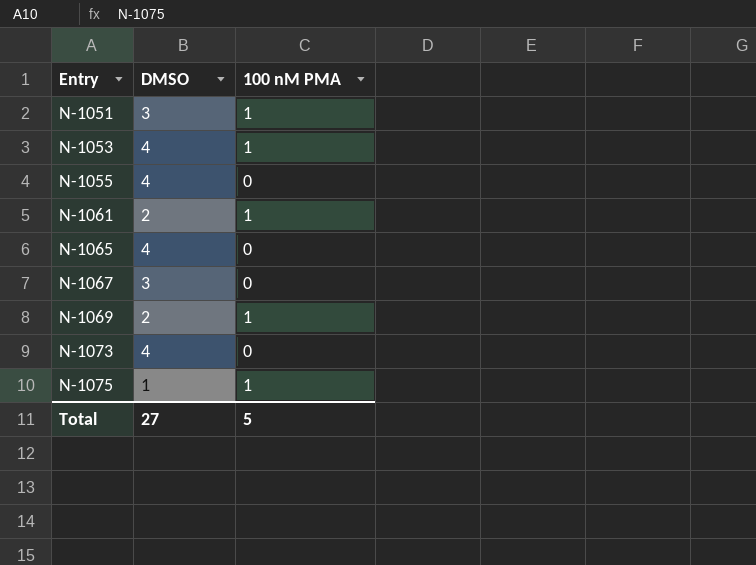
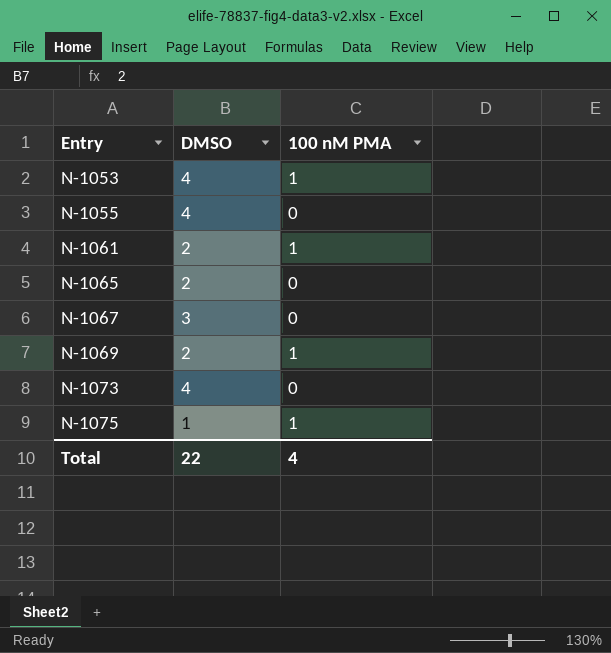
row N-1051: 3 | 1 -> none
N-1065 | DMSO: 4 -> 2
Total | DMSO: 27 -> 22
Total | 100 nM PMA: 5 -> 4

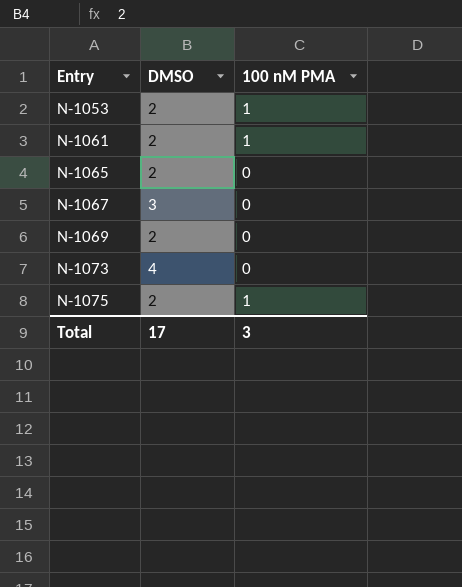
row N-1055: 4 | 0 -> none
N-1053 | DMSO: 4 -> 2
N-1069 | 100 nM PMA: 1 -> 0
N-1075 | DMSO: 1 -> 2
Total | DMSO: 22 -> 17
Total | 100 nM PMA: 4 -> 3

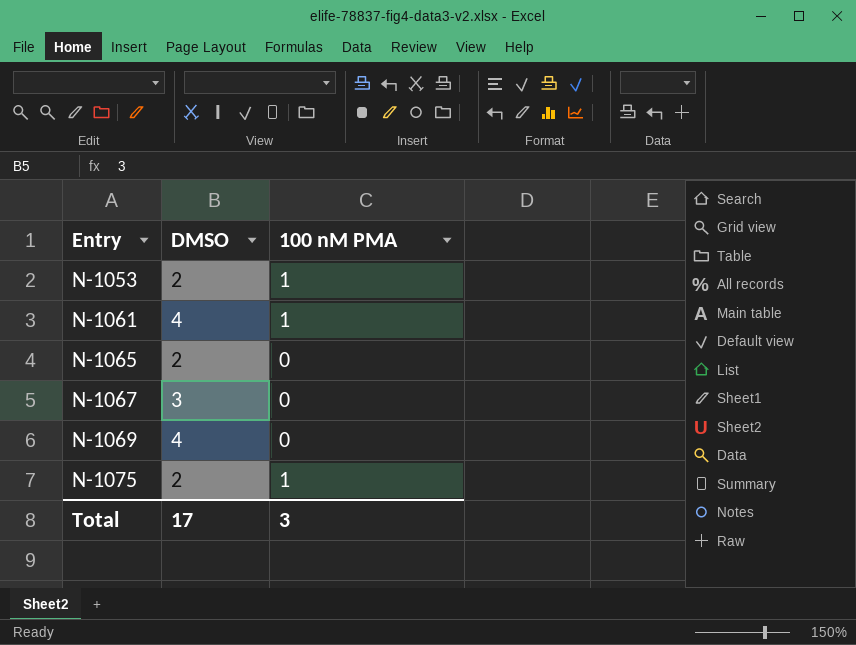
row N-1073: 4 | 0 -> none
N-1061 | DMSO: 2 -> 4
N-1069 | DMSO: 2 -> 4

